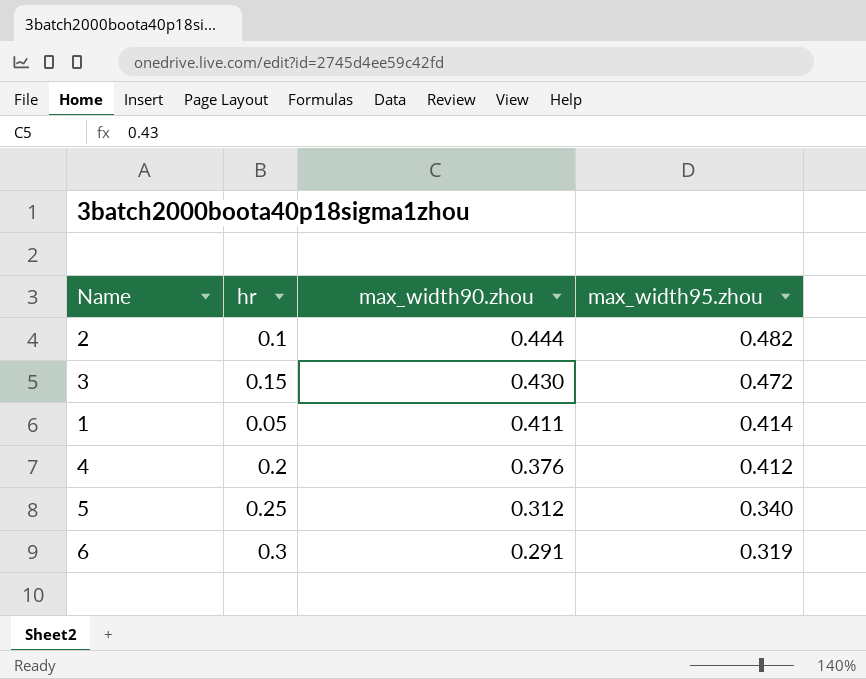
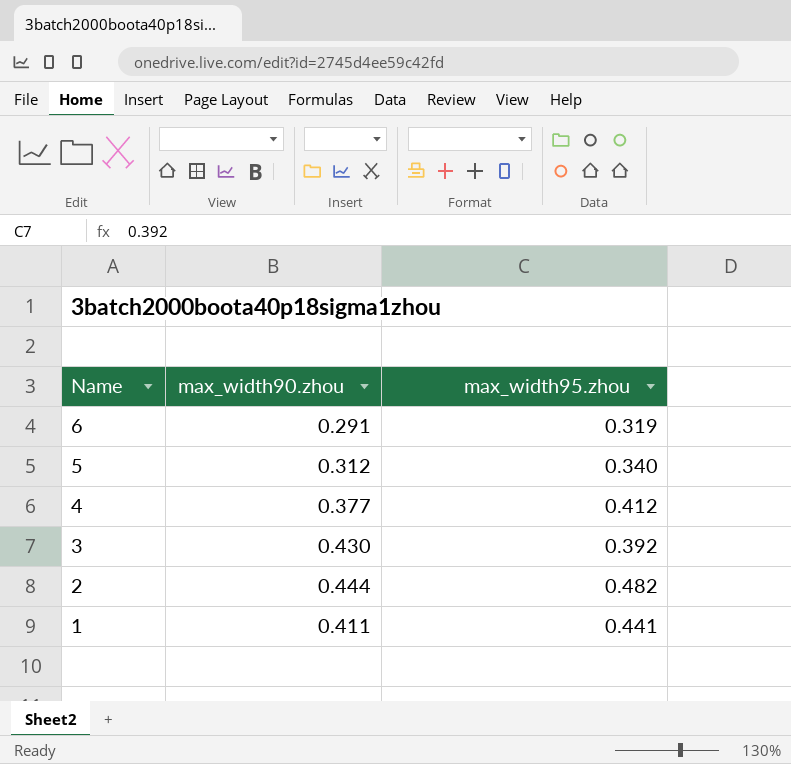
row order: max_width90.zhou descending -> Name descending
column hr | position: 2 -> none
4 | max_width90.zhou: 0.376 -> 0.377
3 | max_width95.zhou: 0.472 -> 0.392
1 | max_width95.zhou: 0.414 -> 0.441

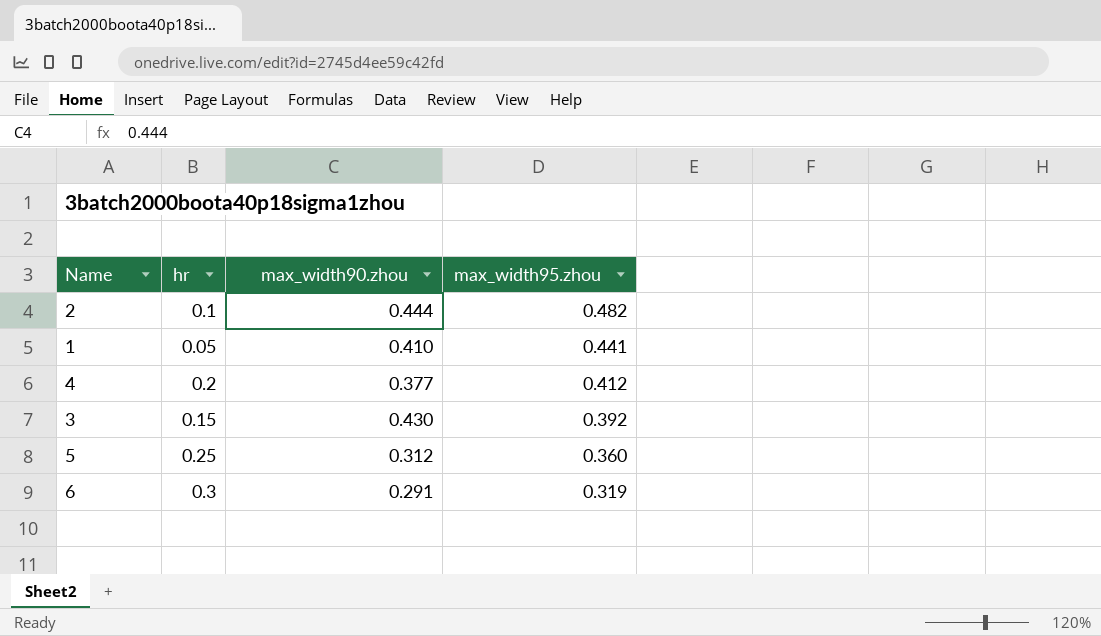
row order: Name descending -> max_width95.zhou descending
column hr | position: none -> 2
1 | max_width90.zhou: 0.411 -> 0.410
5 | max_width95.zhou: 0.340 -> 0.360

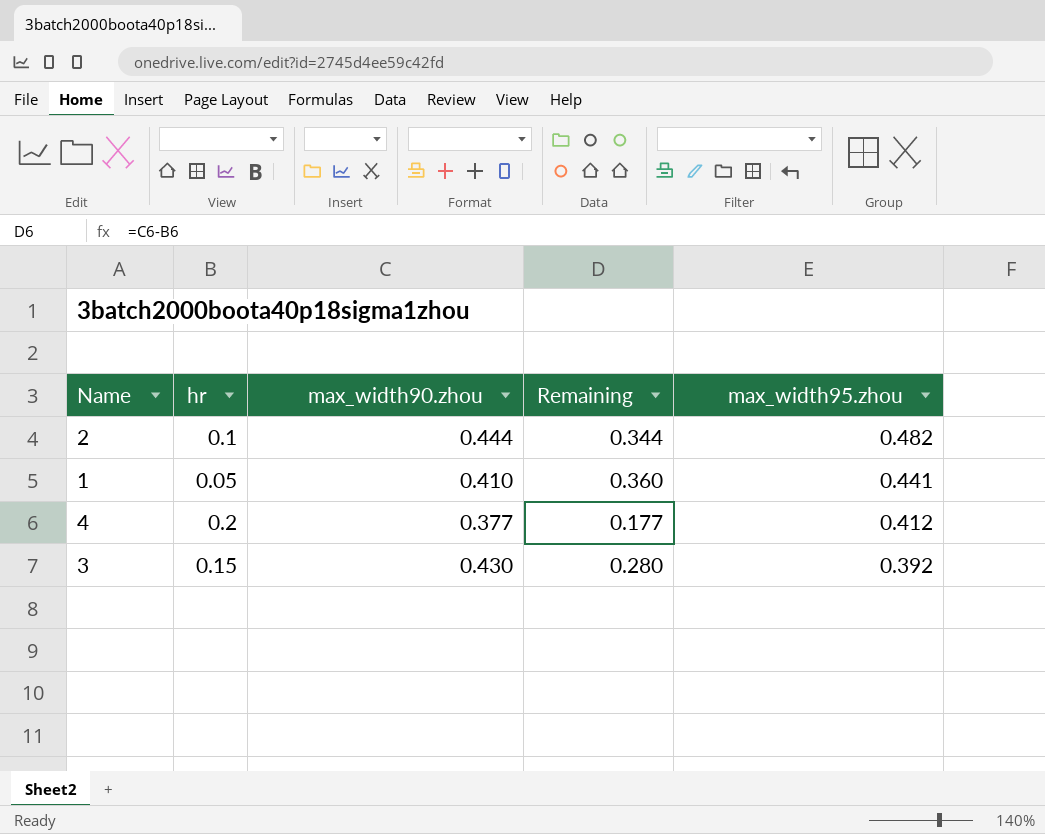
column Remaining | formula: none -> [max_width90.zhou] - [hr]
row 5: 0.25 | 0.312 | 0.360 -> none
row 6: 0.3 | 0.291 | 0.319 -> none

